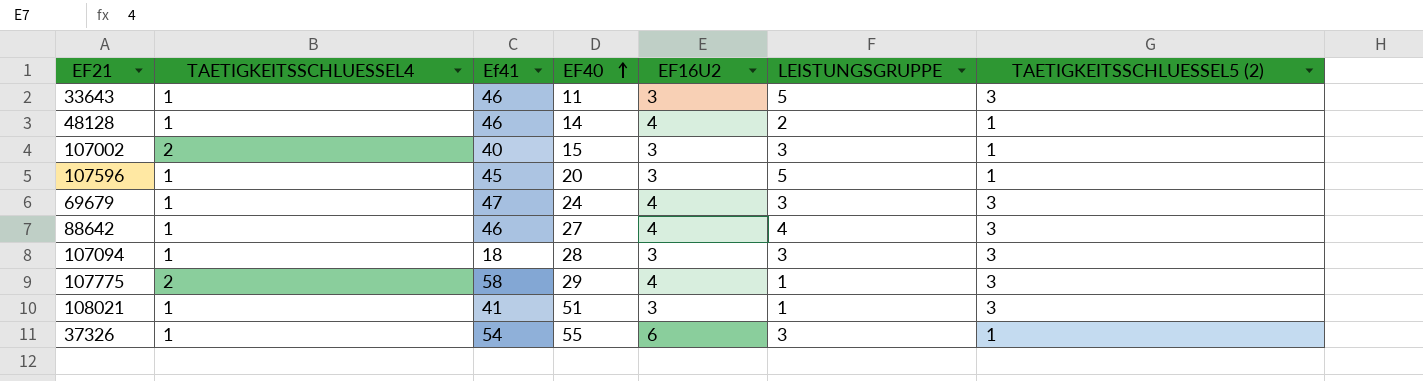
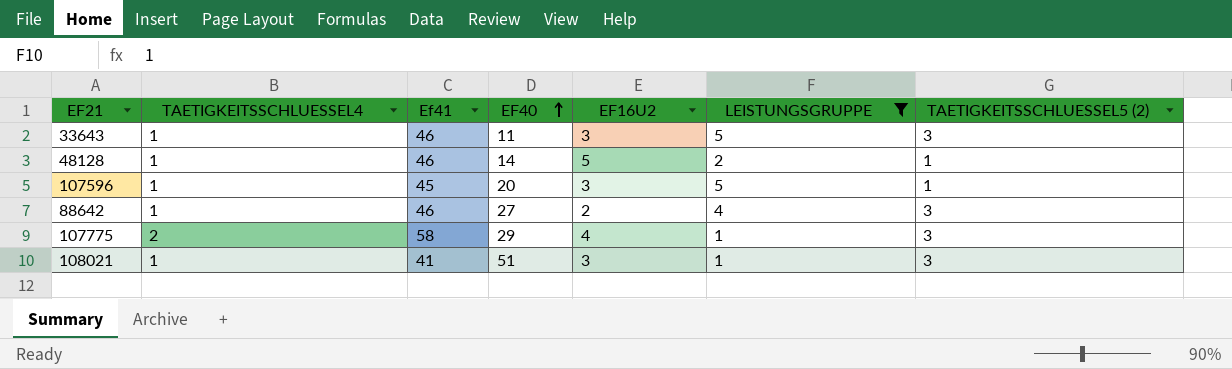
filter: none -> LEISTUNGSGRUPPE != 3
48128 | EF16U2: 4 -> 5
88642 | EF16U2: 4 -> 2

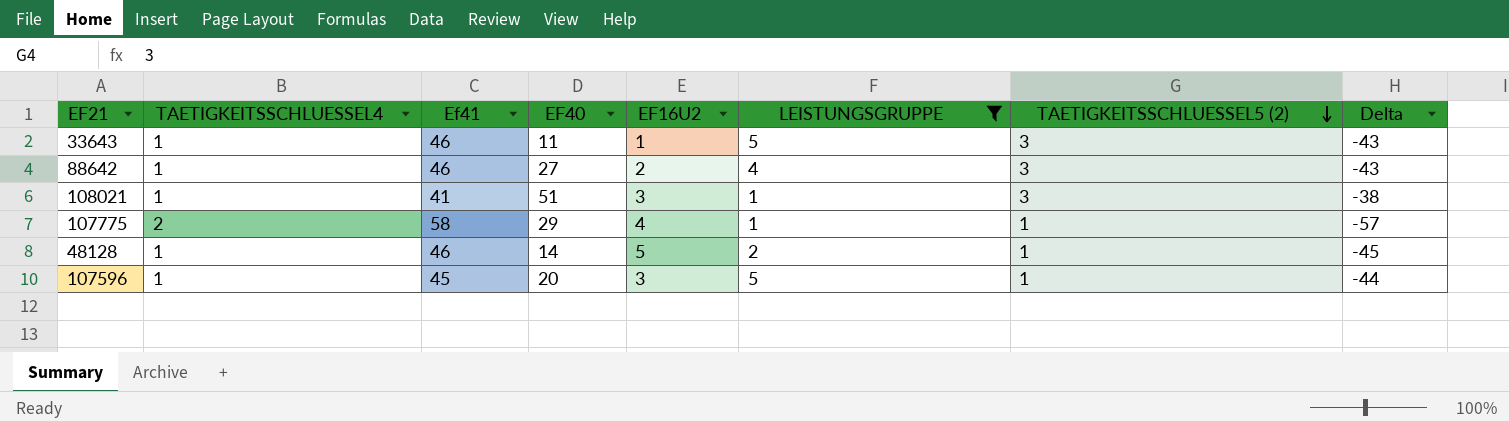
row order: EF40 ascending -> TAETIGKEITSSCHLUESSEL5 (2) descending
column Delta | formula: none -> [TAETIGKEITSSCHLUESSEL5 (2)] - [Ef41]
33643 | EF16U2: 3 -> 1
107775 | TAETIGKEITSSCHLUESSEL5 (2): 3 -> 1

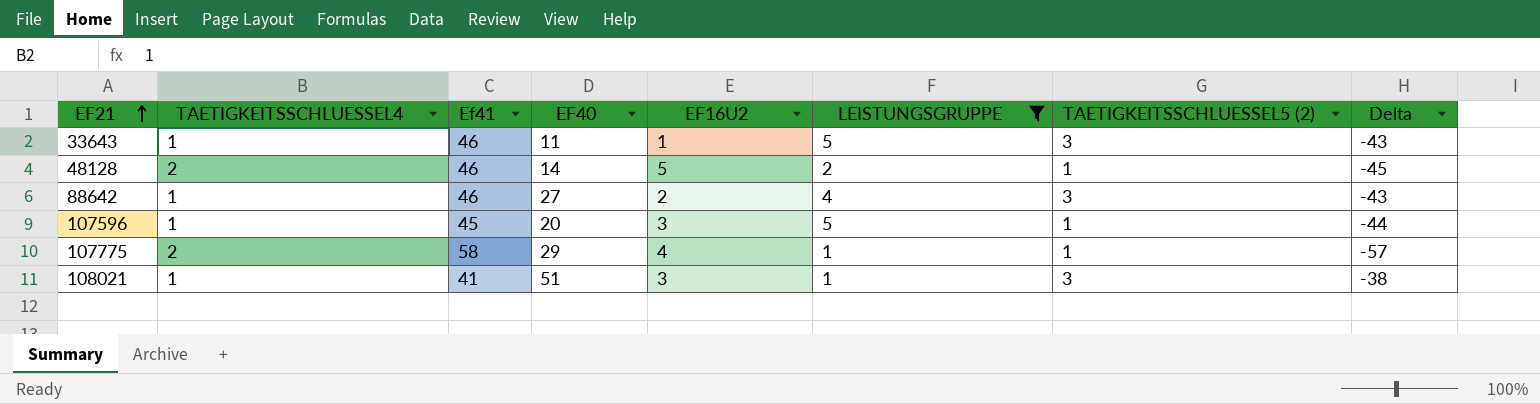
row order: TAETIGKEITSSCHLUESSEL5 (2) descending -> EF21 ascending
48128 | TAETIGKEITSSCHLUESSEL4: 1 -> 2

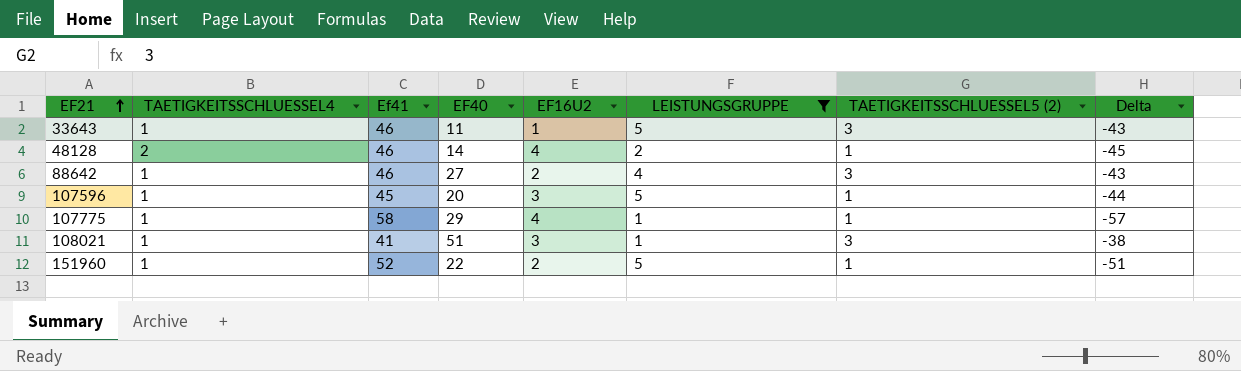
48128 | EF16U2: 5 -> 4
107775 | TAETIGKEITSSCHLUESSEL4: 2 -> 1
row 151960: none -> 1 | 52 | 22 | 2 | 5 | 1 | -51

